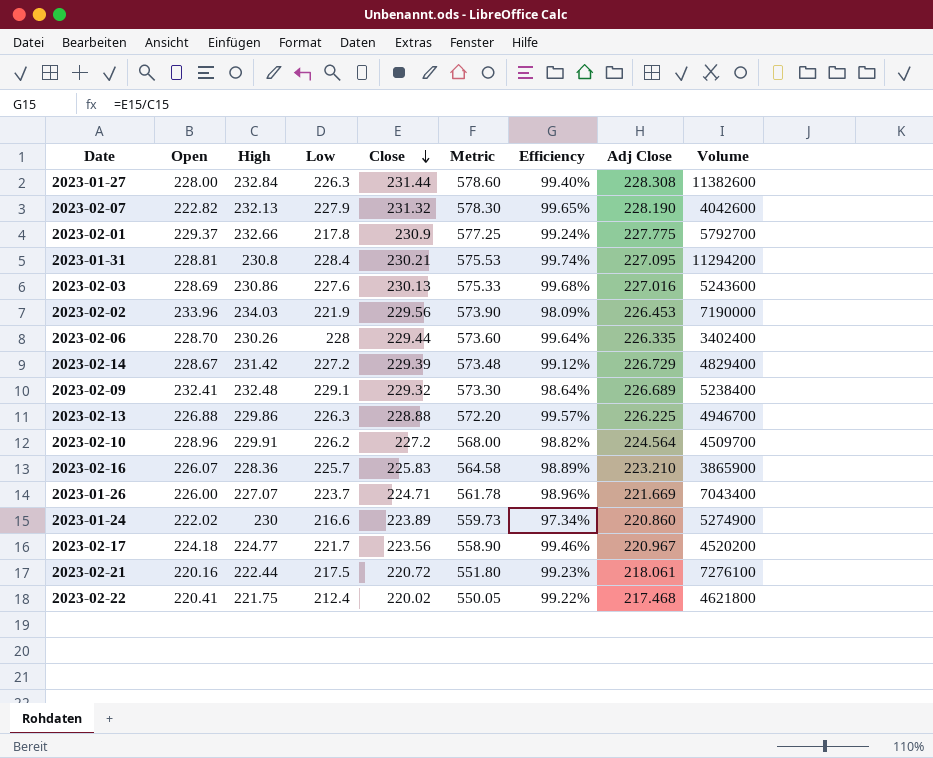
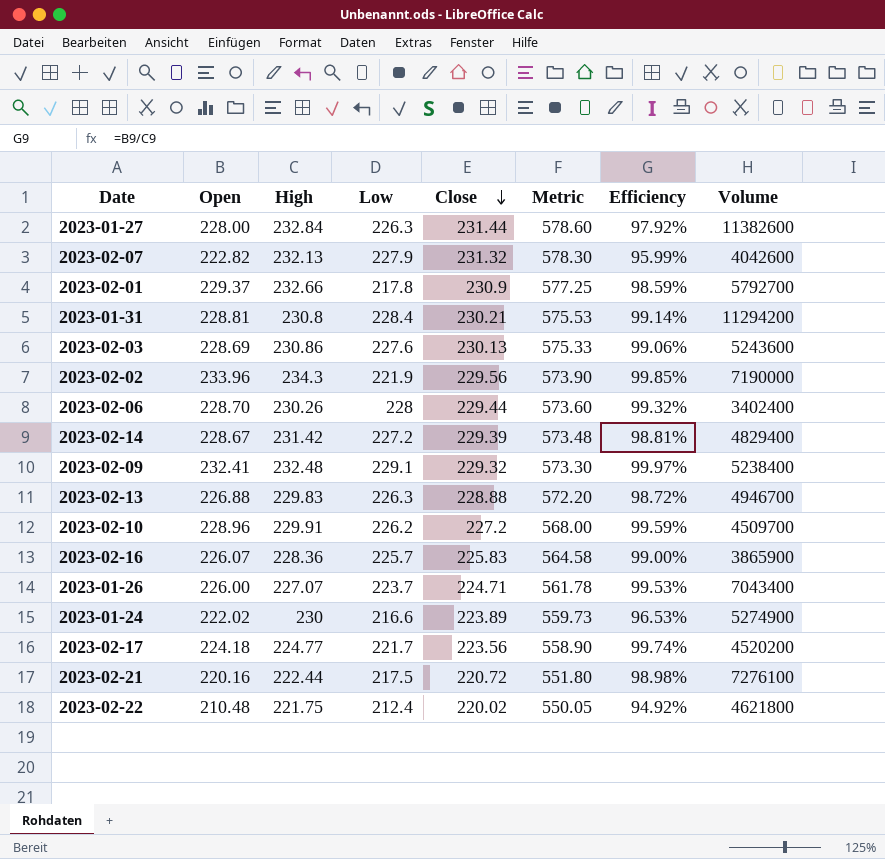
column Adj Close | position: 8 -> none
column Efficiency | formula: [Close] / [High] -> [Open] / [High]
2023-02-02 | High: 234.03 -> 234.3
2023-02-13 | High: 229.86 -> 229.83
2023-02-22 | Open: 220.41 -> 210.48

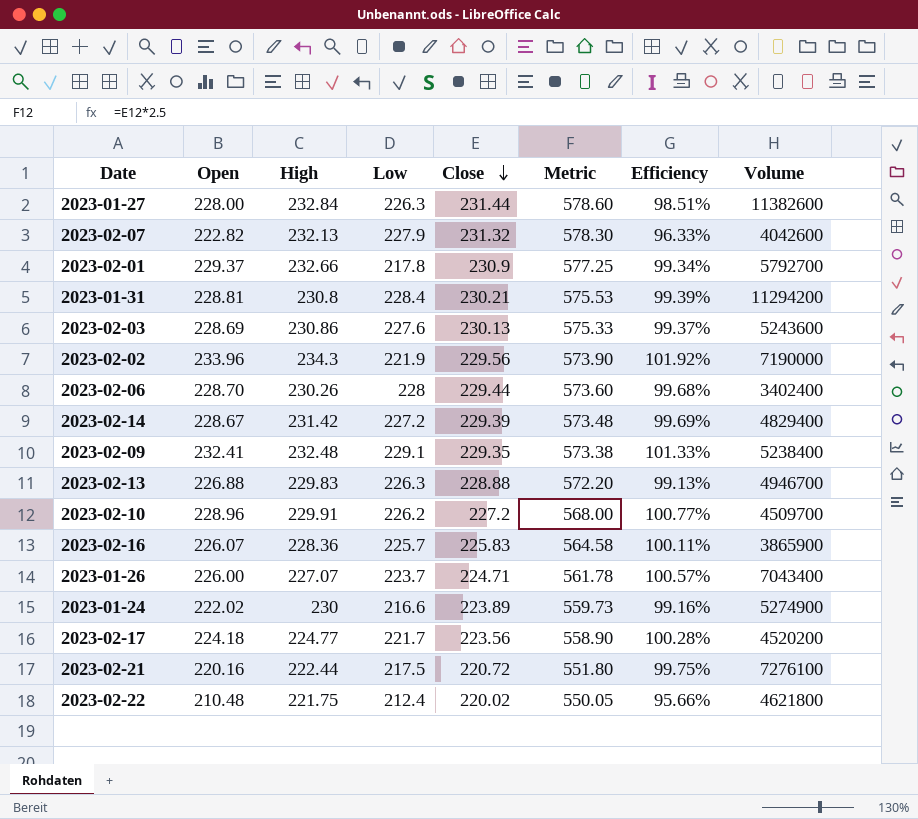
column Efficiency | formula: [Open] / [High] -> [Open] / [Close]
2023-02-09 | Close: 229.32 -> 229.35
2023-02-09 | Metric: 573.30 -> 573.38

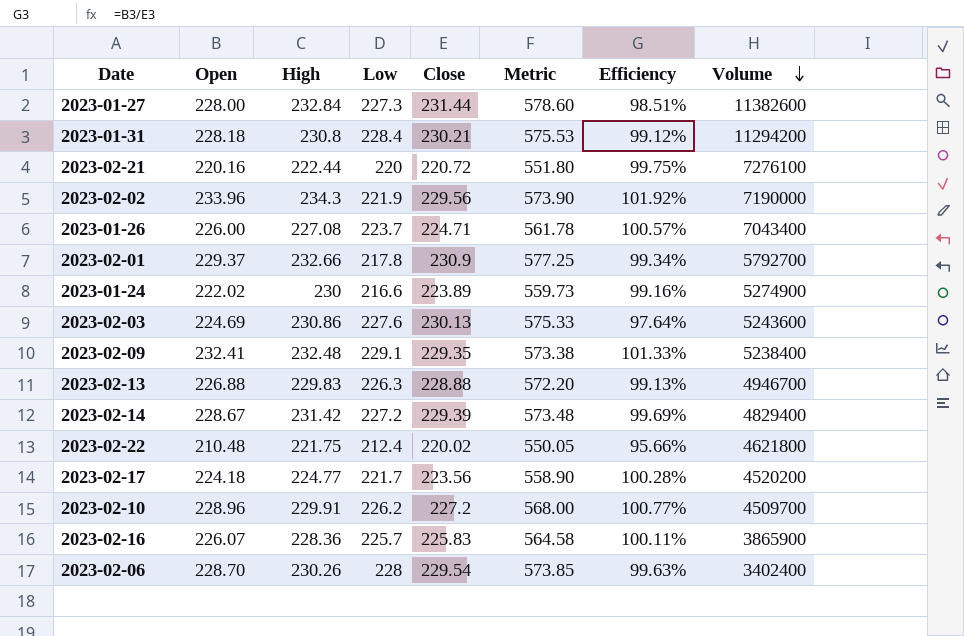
row order: Close descending -> Volume descending
row 2023-02-07: 222.82 | 232.13 | 227.9 | 231.32 | 578.30 | 96.33% | 4042600 -> none
2023-01-27 | Low: 226.3 -> 227.3
2023-01-31 | Open: 228.81 -> 228.18
2023-01-31 | Efficiency: 99.39% -> 99.12%
2023-02-21 | Low: 217.5 -> 220
2023-01-26 | High: 227.07 -> 227.08
2023-02-03 | Open: 228.69 -> 224.69
2023-02-03 | Efficiency: 99.37% -> 97.64%
2023-02-06 | Close: 229.44 -> 229.54
2023-02-06 | Metric: 573.60 -> 573.85
2023-02-06 | Efficiency: 99.68% -> 99.63%

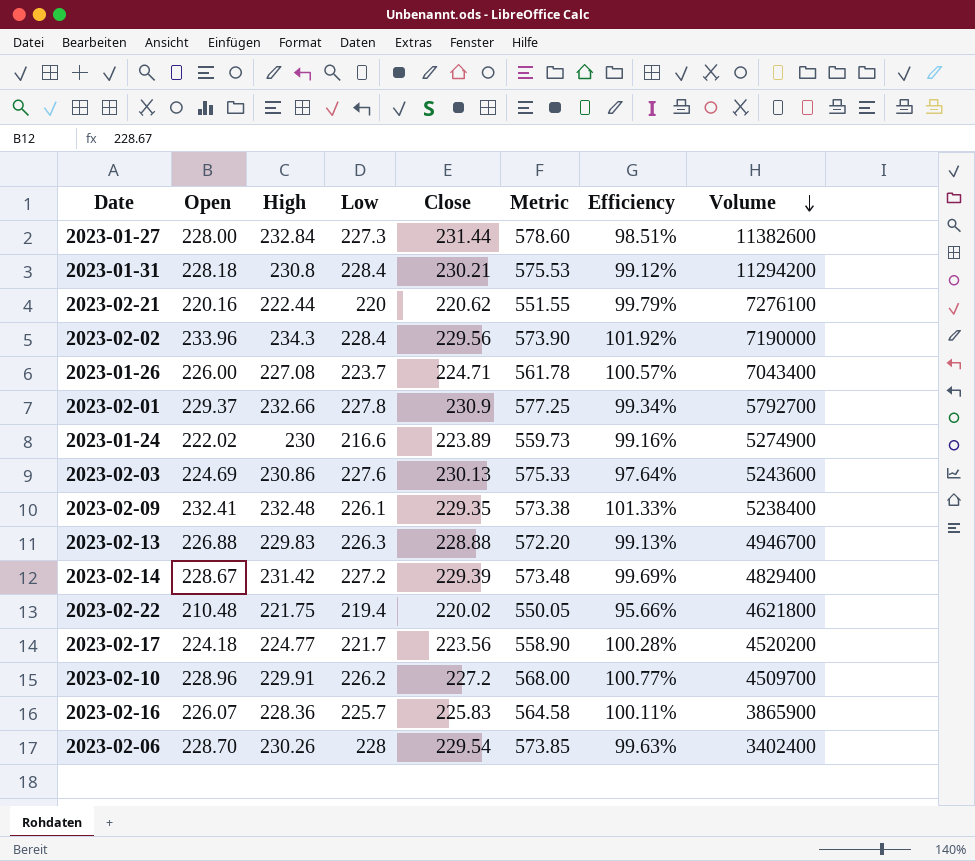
2023-02-21 | Close: 220.72 -> 220.62
2023-02-21 | Metric: 551.80 -> 551.55
2023-02-21 | Efficiency: 99.75% -> 99.79%
2023-02-02 | Low: 221.9 -> 228.4
2023-02-01 | Low: 217.8 -> 227.8
2023-02-09 | Low: 229.1 -> 226.1
2023-02-22 | Low: 212.4 -> 219.4

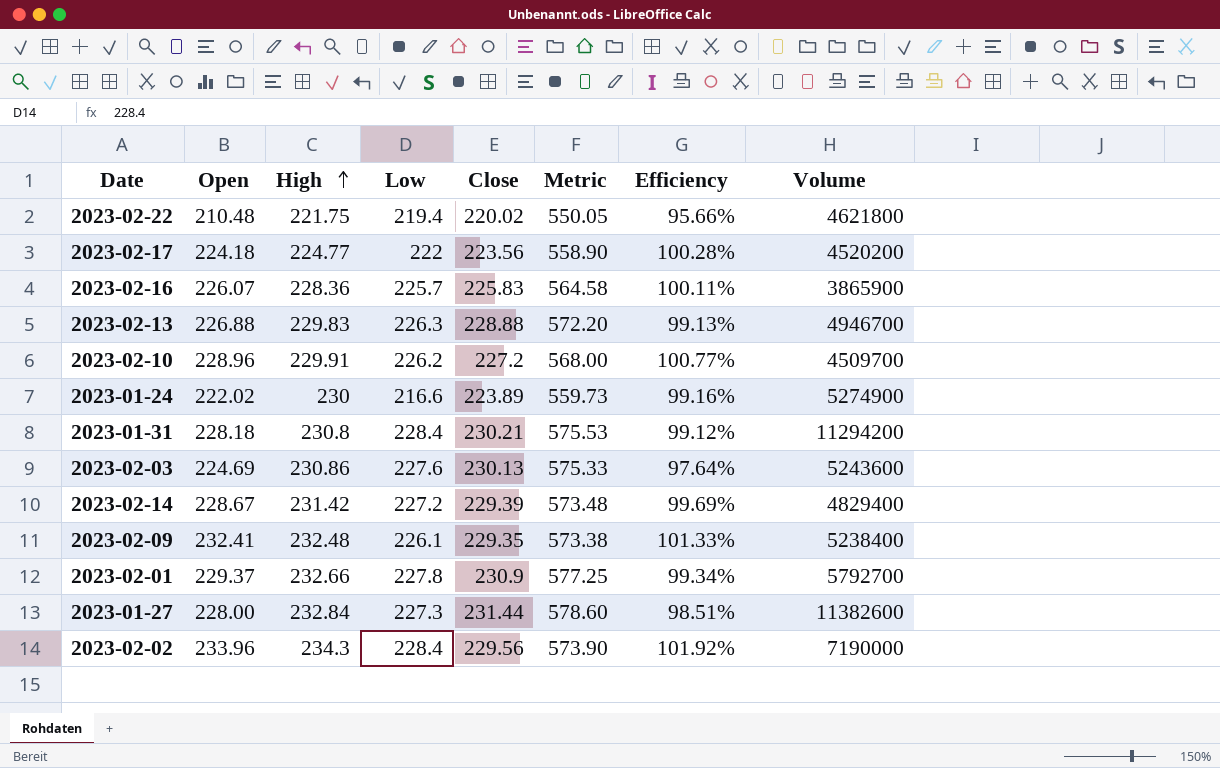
row order: Volume descending -> High ascending
row 2023-02-21: 220.16 | 222.44 | 220 | 220.62 | 551.55 | 99.79% | 7276100 -> none
row 2023-01-26: 226.00 | 227.08 | 223.7 | 224.71 | 561.78 | 100.57% | 7043400 -> none
row 2023-02-06: 228.70 | 230.26 | 228 | 229.54 | 573.85 | 99.63% | 3402400 -> none
2023-02-17 | Low: 221.7 -> 222

